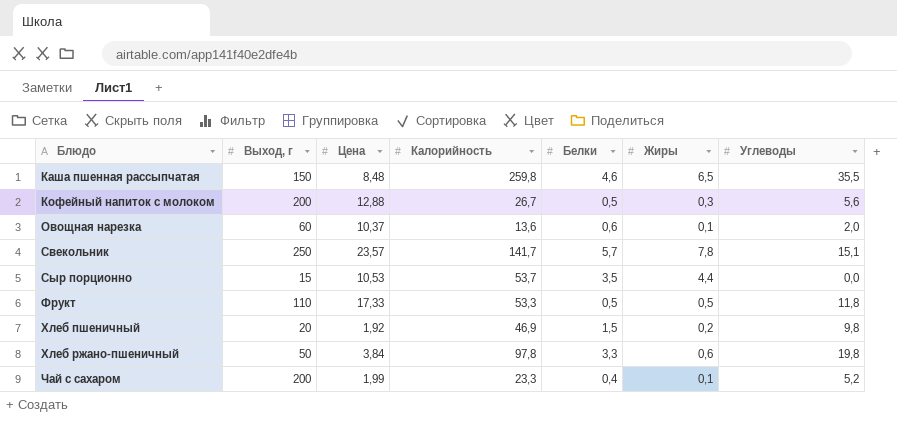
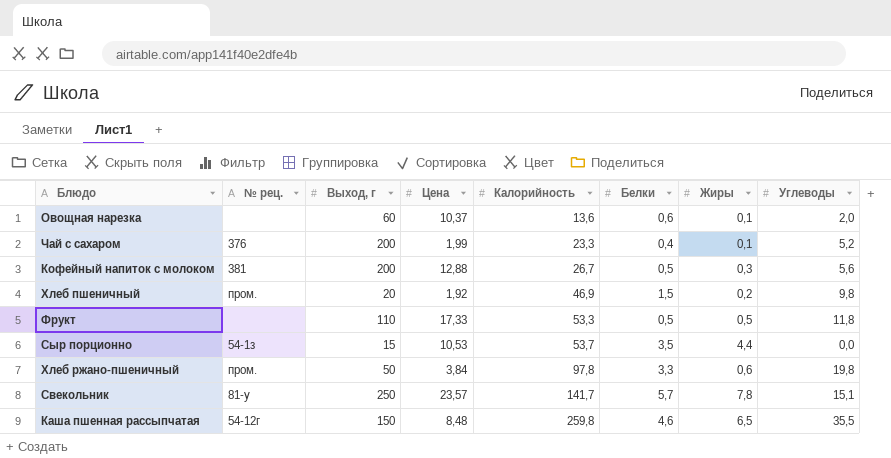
row order: Блюдо ascending -> Калорийность ascending
column № рец. | position: none -> 2

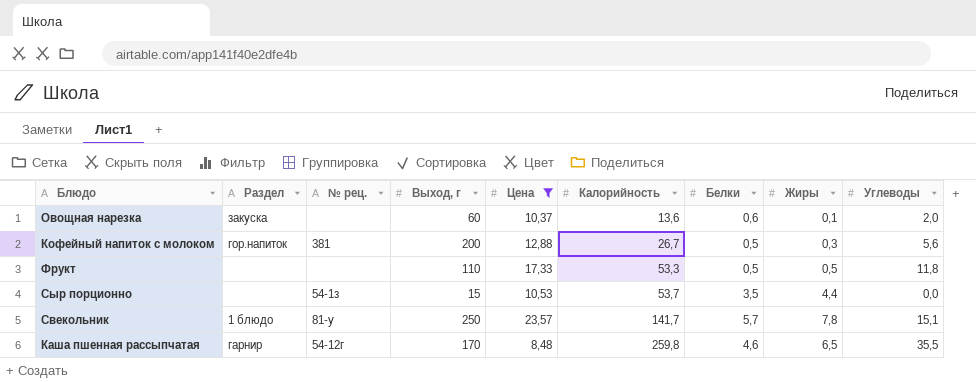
filter: none -> Цена >= 8,48
column Раздел | position: none -> 2
Каша пшенная рассыпчатая | Выход, г: 150 -> 170

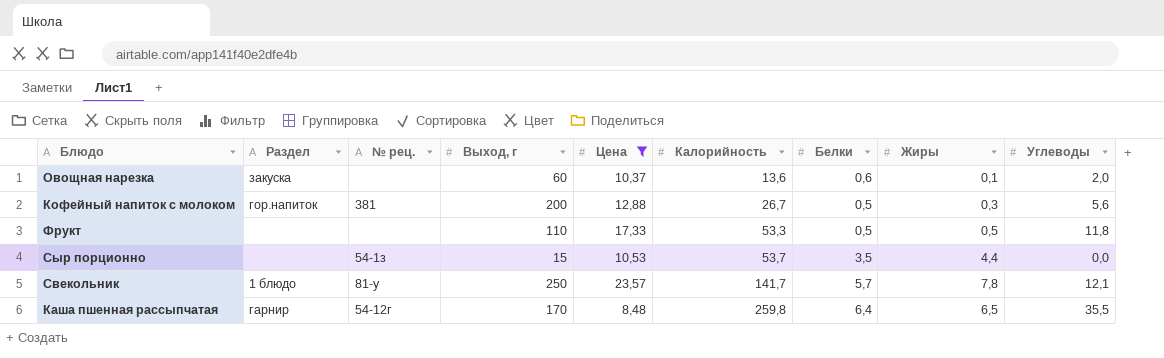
Свекольник | Углеводы: 15,1 -> 12,1
Каша пшенная рассыпчатая | Белки: 4,6 -> 6,4

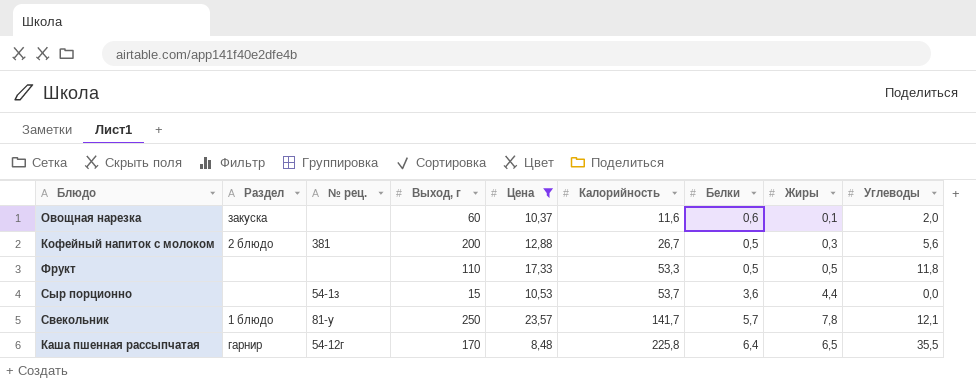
Овощная нарезка | Калорийность: 13,6 -> 11,6
Кофейный напиток с молоком | Раздел: гор.напиток -> 2 блюдо
Сыр порционно | Белки: 3,5 -> 3,6
Каша пшенная рассыпчатая | Калорийность: 259,8 -> 225,8

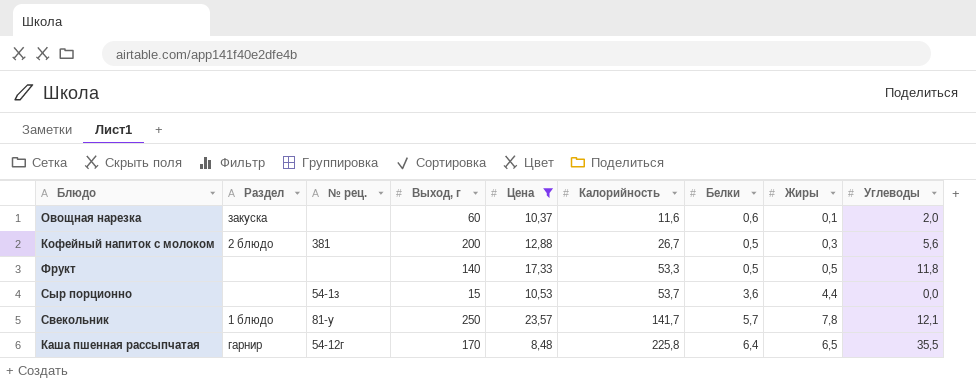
Фрукт | Выход, г: 110 -> 140

